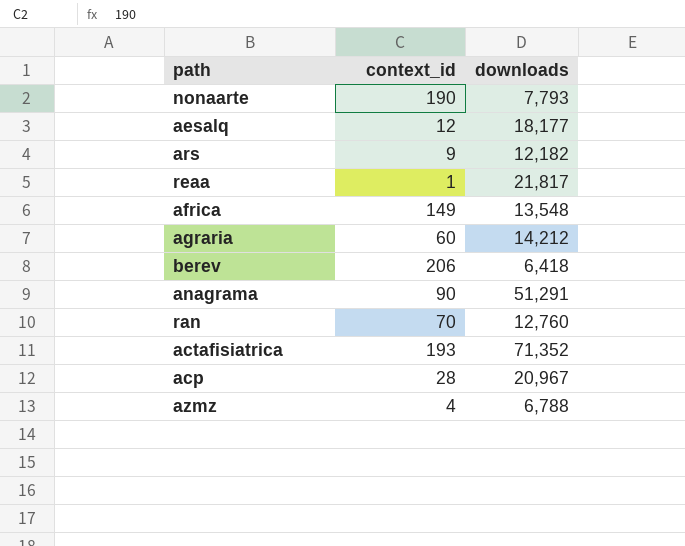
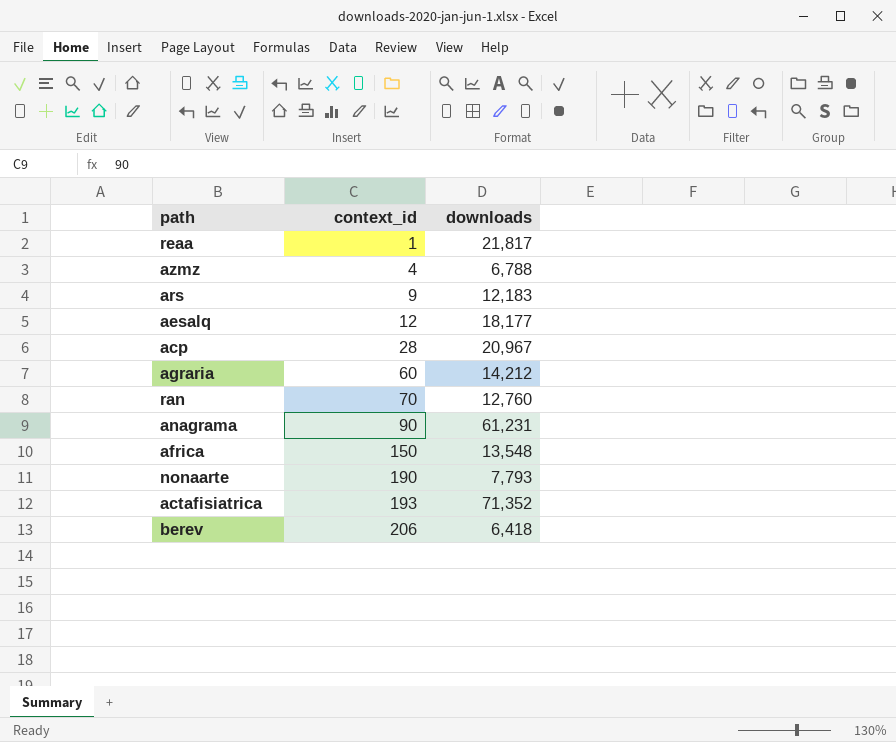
row order: none -> context_id ascending
ars | downloads: 12,182 -> 12,183
anagrama | downloads: 51,291 -> 61,231
africa | context_id: 149 -> 150

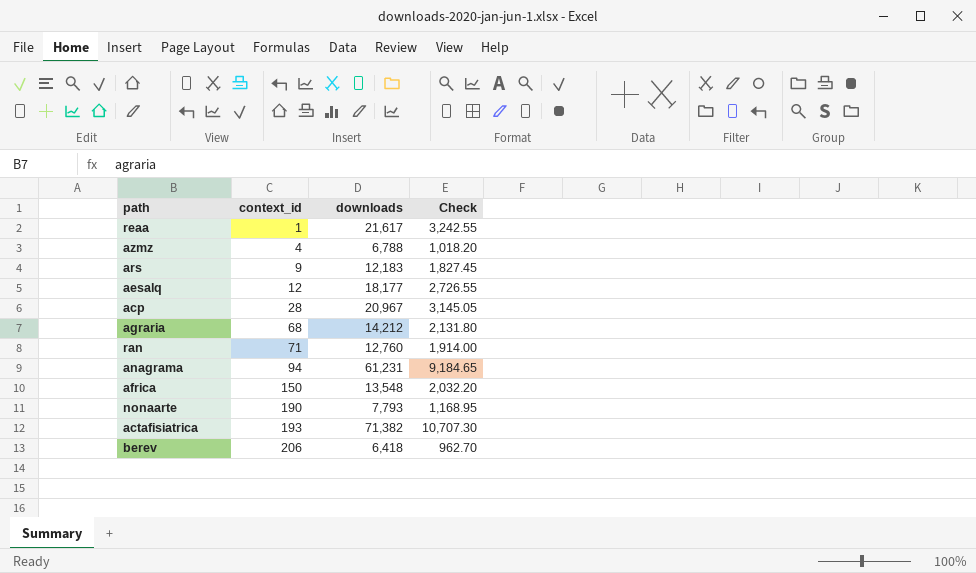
column Check | formula: none -> [downloads] * 0.15
reaa | downloads: 21,817 -> 21,617
agraria | context_id: 60 -> 68
ran | context_id: 70 -> 71
anagrama | context_id: 90 -> 94
actafisiatrica | downloads: 71,352 -> 71,382

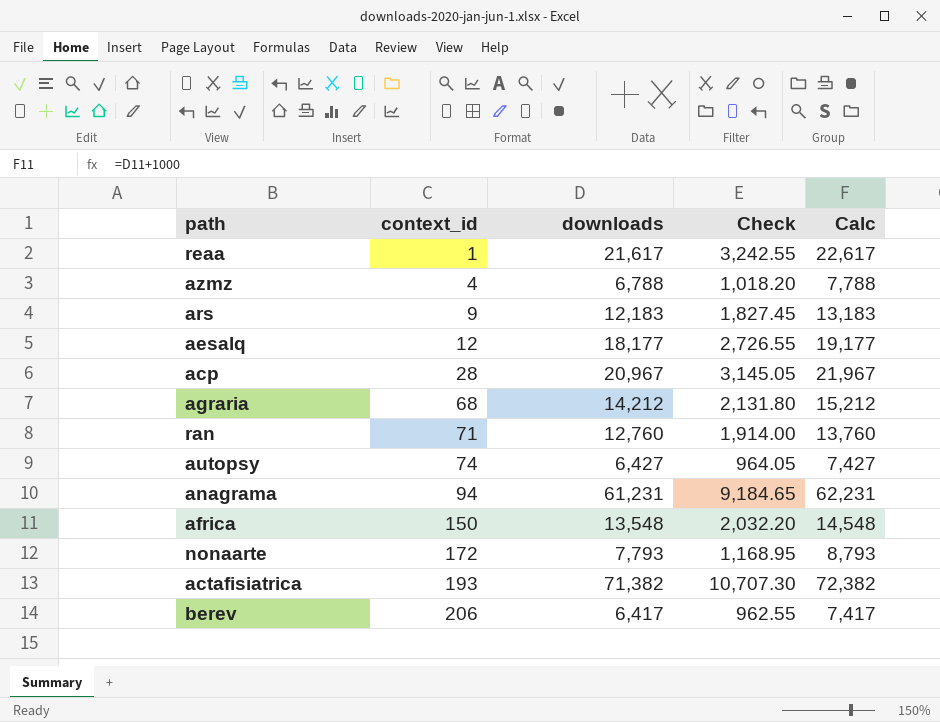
column Calc | formula: none -> [downloads] + 1000
row autopsy: none -> 74 | 6,427 | 964.05 | 7,427
nonaarte | context_id: 190 -> 172
berev | downloads: 6,418 -> 6,417
berev | Check: 962.70 -> 962.55

